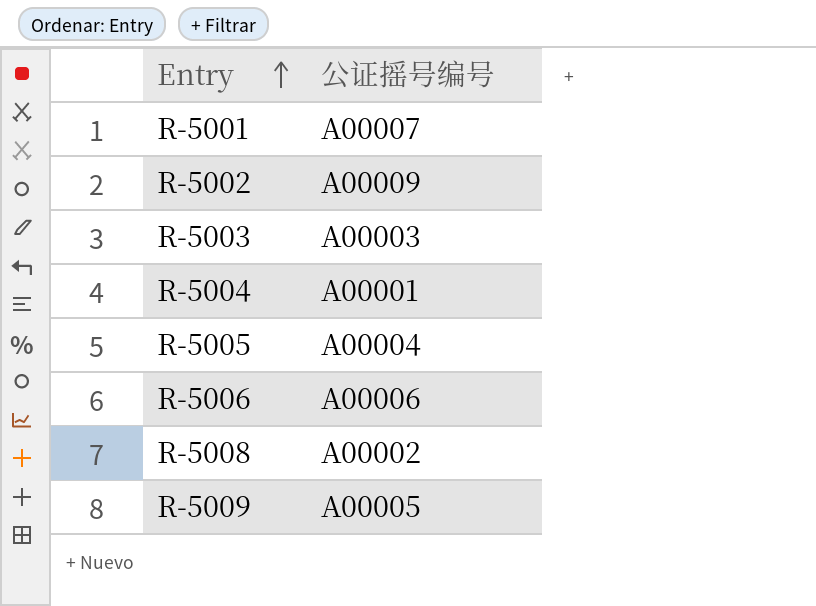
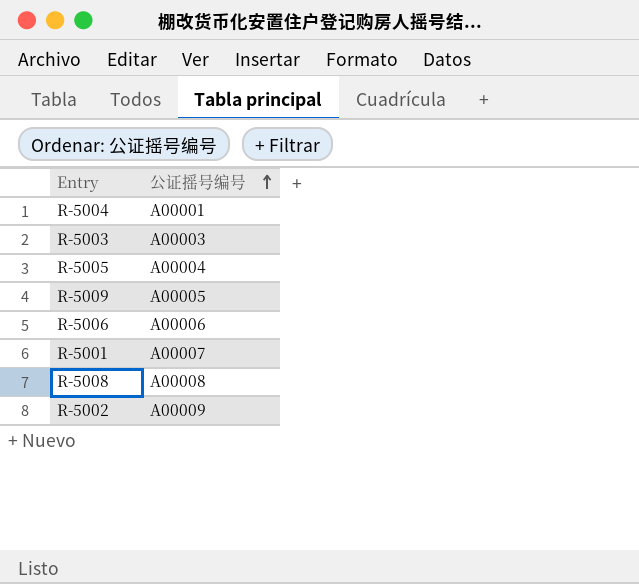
row order: Entry ascending -> 公证摇号编号 ascending
R-5008 | 公证摇号编号: A00002 -> A00008

